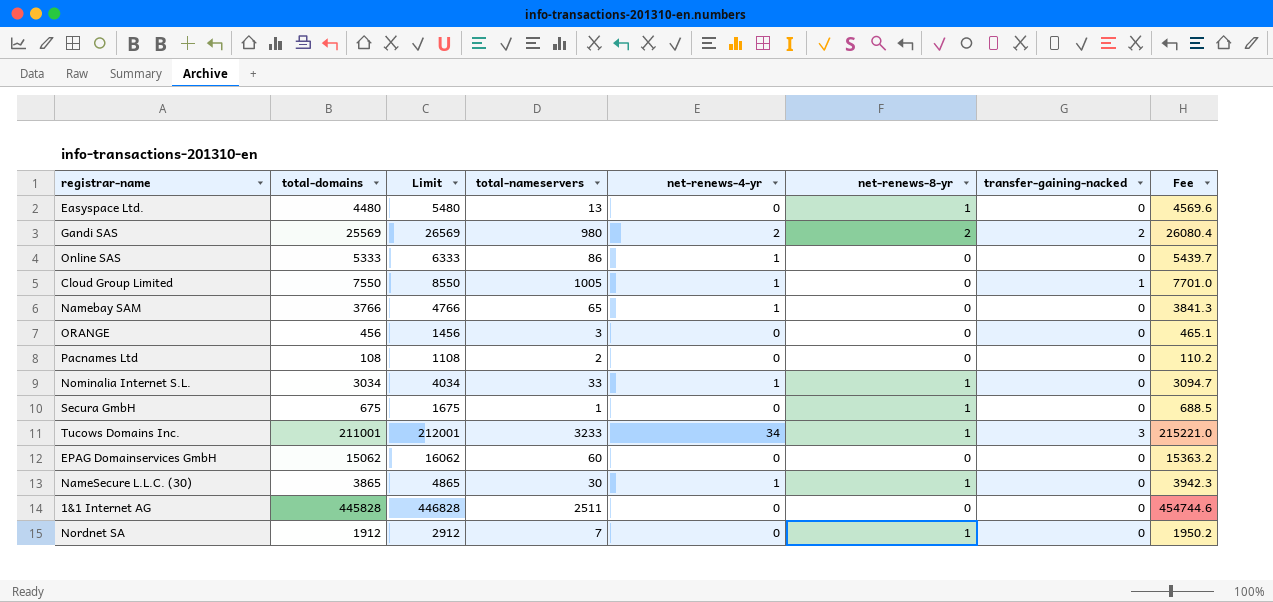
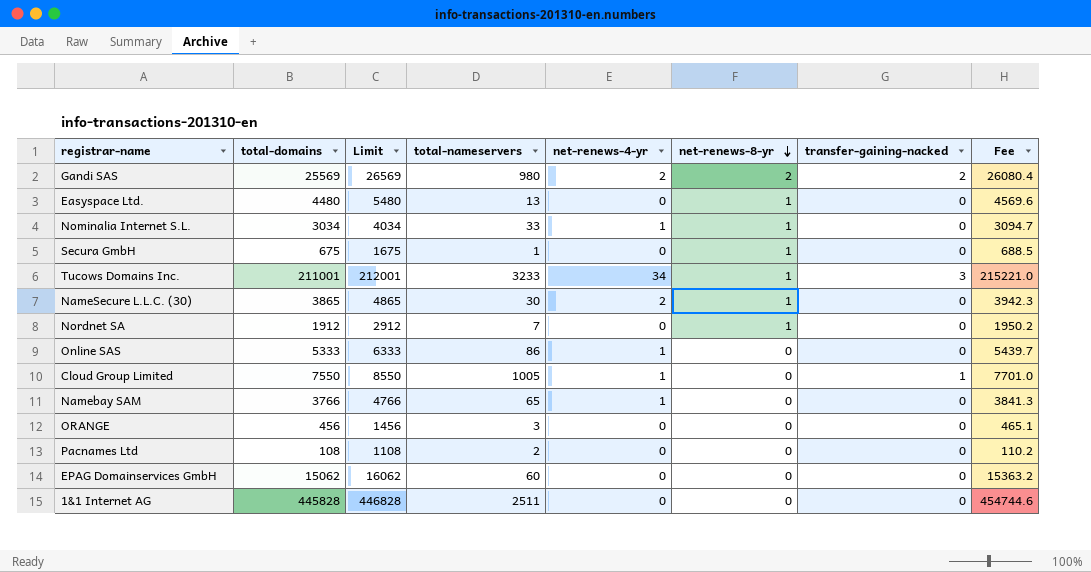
row order: none -> net-renews-8-yr descending
NameSecure L.L.C. (30) | net-renews-4-yr: 1 -> 2

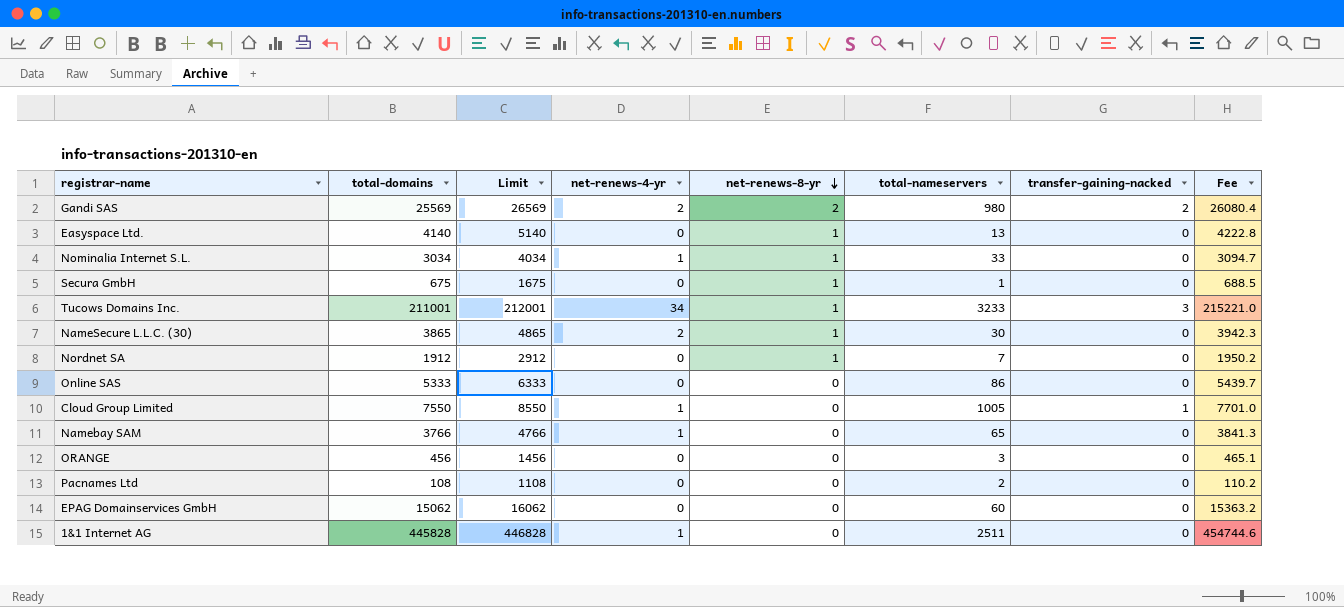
column total-nameservers | position: 4 -> 6
Easyspace Ltd. | total-domains: 4480 -> 4140
Easyspace Ltd. | Limit: 5480 -> 5140
Easyspace Ltd. | Fee: 4569.6 -> 4222.8
Online SAS | net-renews-4-yr: 1 -> 0
1&1 Internet AG | net-renews-4-yr: 0 -> 1

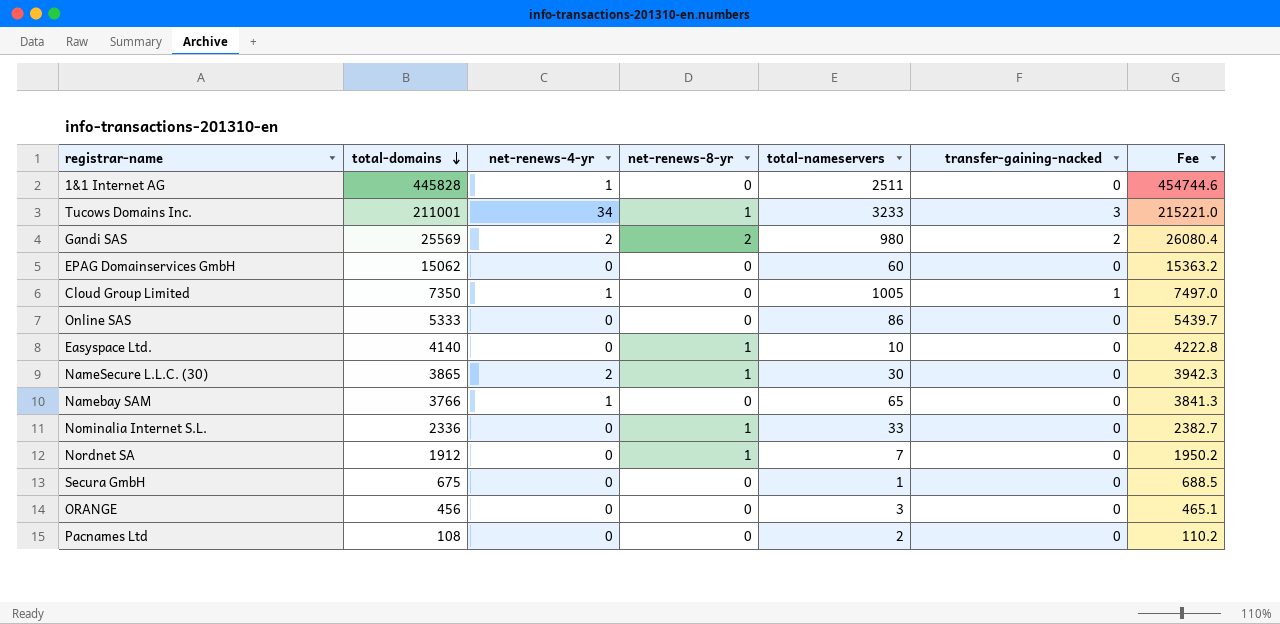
row order: net-renews-8-yr descending -> total-domains descending
column Limit | formula: [total-domains] + 1000 -> none
Cloud Group Limited | total-domains: 7550 -> 7350
Cloud Group Limited | Fee: 7701.0 -> 7497.0
Easyspace Ltd. | total-nameservers: 13 -> 10
Nominalia Internet S.L. | total-domains: 3034 -> 2336
Nominalia Internet S.L. | net-renews-4-yr: 1 -> 0
Nominalia Internet S.L. | Fee: 3094.7 -> 2382.7
Secura GmbH | net-renews-8-yr: 1 -> 0

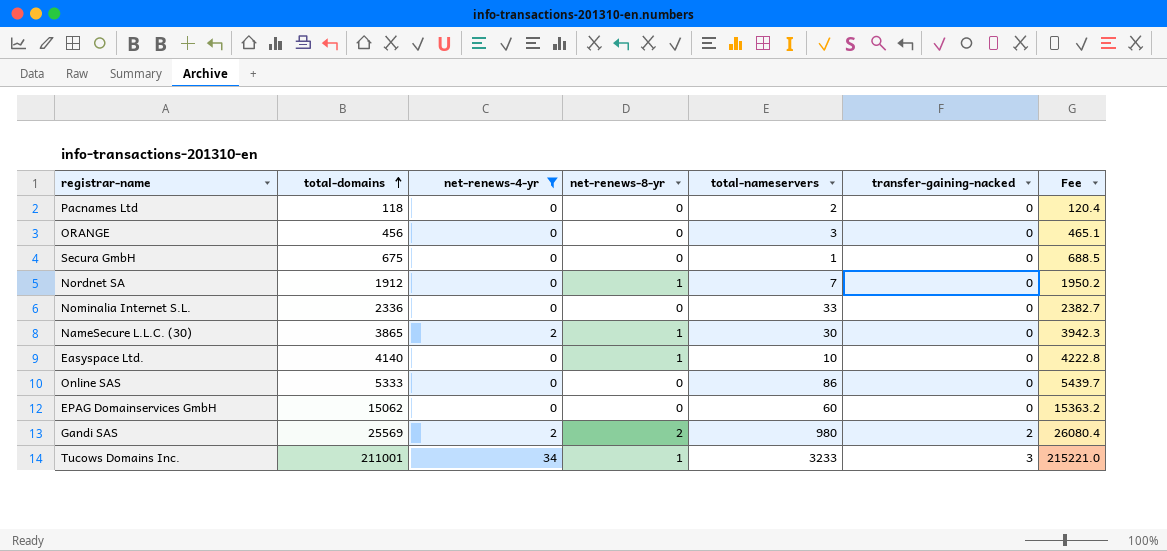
filter: none -> net-renews-4-yr != 1
row order: total-domains descending -> total-domains ascending
Pacnames Ltd | total-domains: 108 -> 118
Pacnames Ltd | Fee: 110.2 -> 120.4
Nominalia Internet S.L. | net-renews-8-yr: 1 -> 0

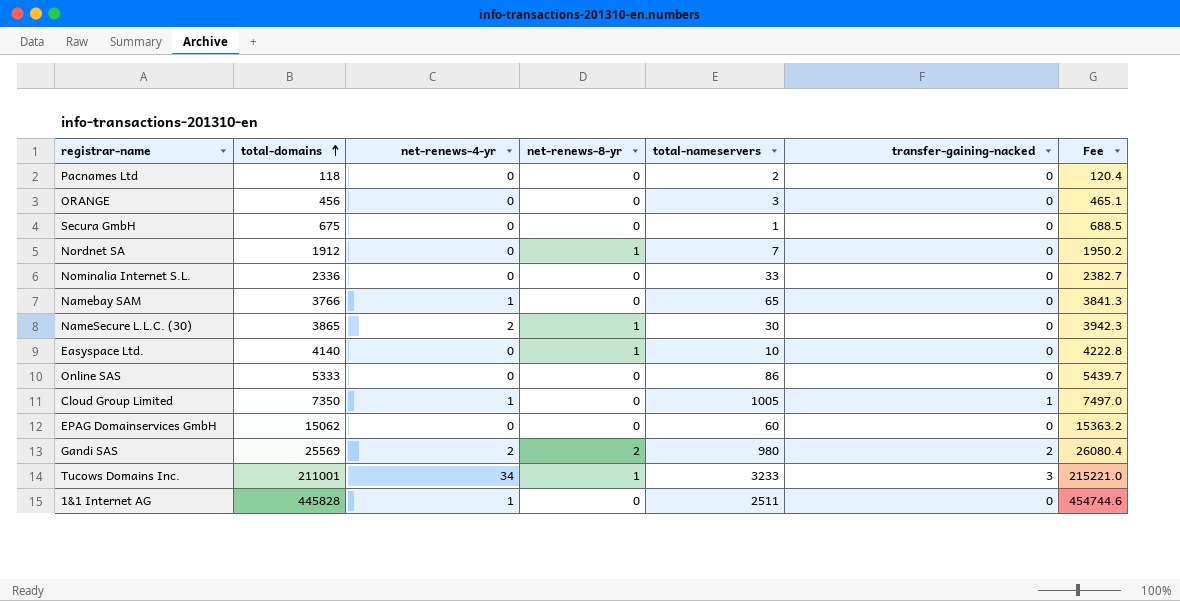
filter: net-renews-4-yr != 1 -> none

